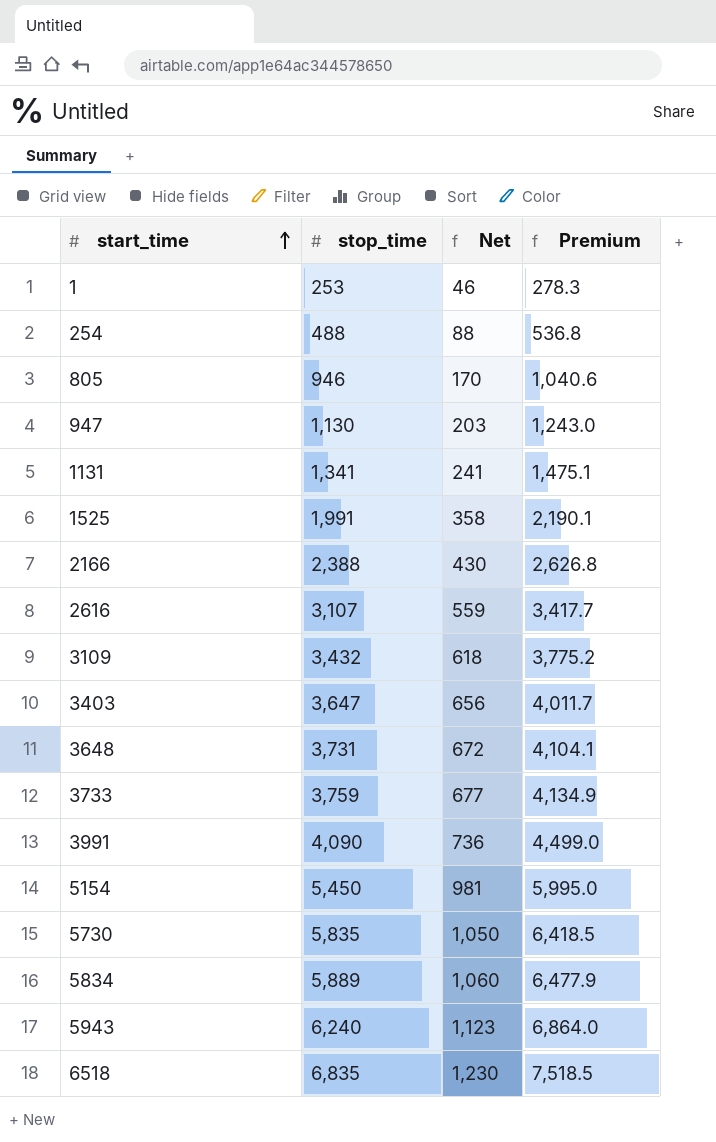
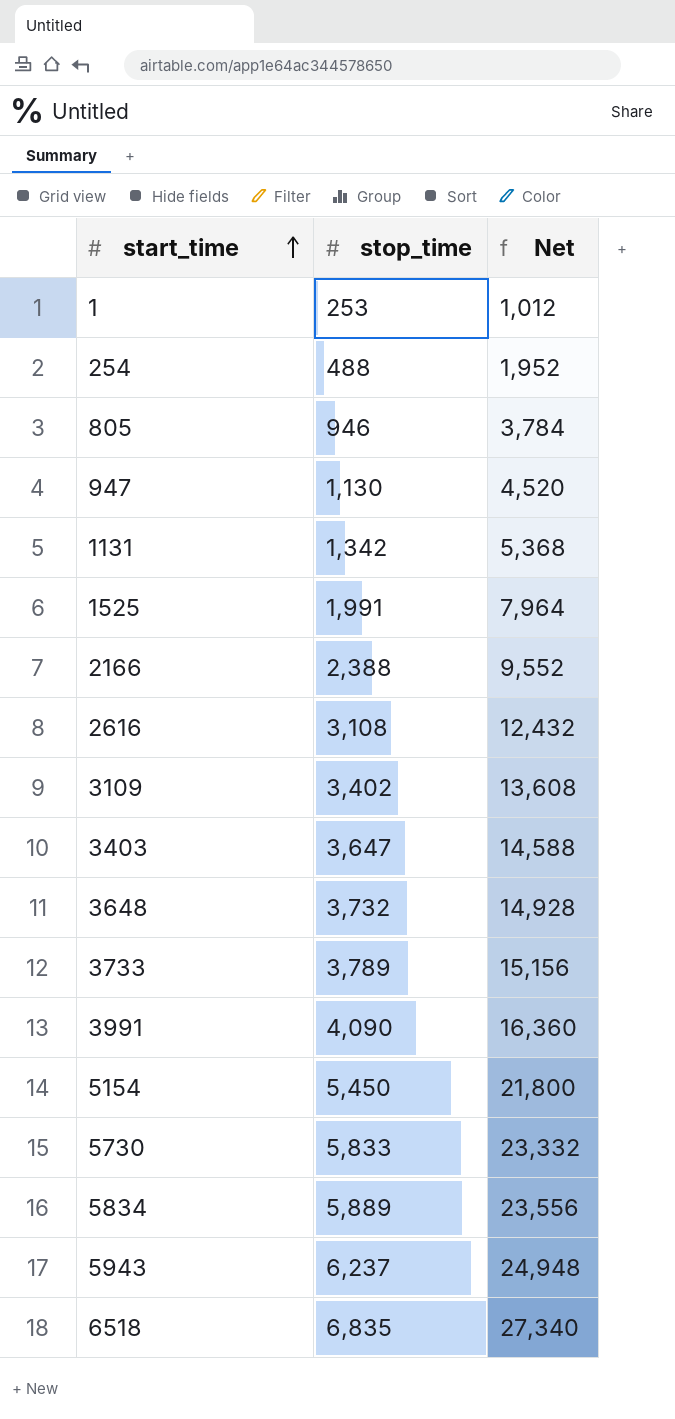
column Premium | formula: [stop_time] * 1.1 -> none
column Net | formula: [stop_time] * 0.18 -> [stop_time] * 4
1131 | stop_time: 1,341 -> 1,342
2616 | stop_time: 3,107 -> 3,108
3109 | stop_time: 3,432 -> 3,402
3648 | stop_time: 3,731 -> 3,732
3733 | stop_time: 3,759 -> 3,789
5730 | stop_time: 5,835 -> 5,833
5943 | stop_time: 6,240 -> 6,237

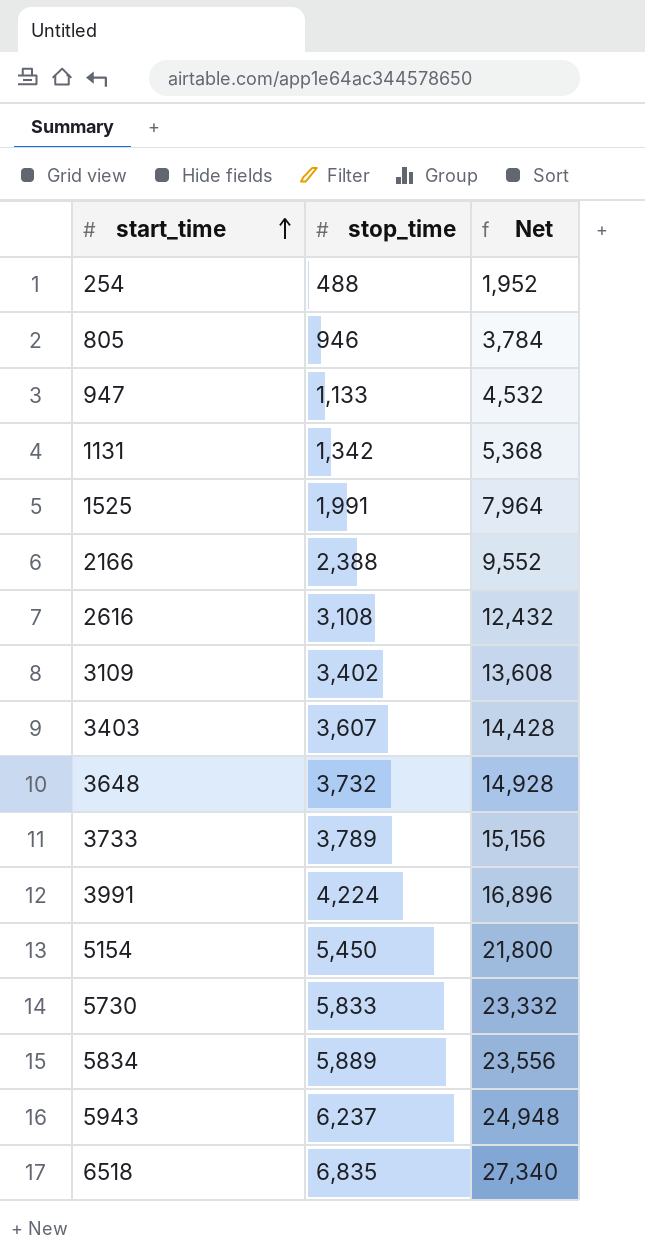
row 1: 253 | 1,012 -> none
947 | stop_time: 1,130 -> 1,133
947 | Net: 4,520 -> 4,532
3403 | stop_time: 3,647 -> 3,607
3403 | Net: 14,588 -> 14,428
3991 | stop_time: 4,090 -> 4,224
3991 | Net: 16,360 -> 16,896

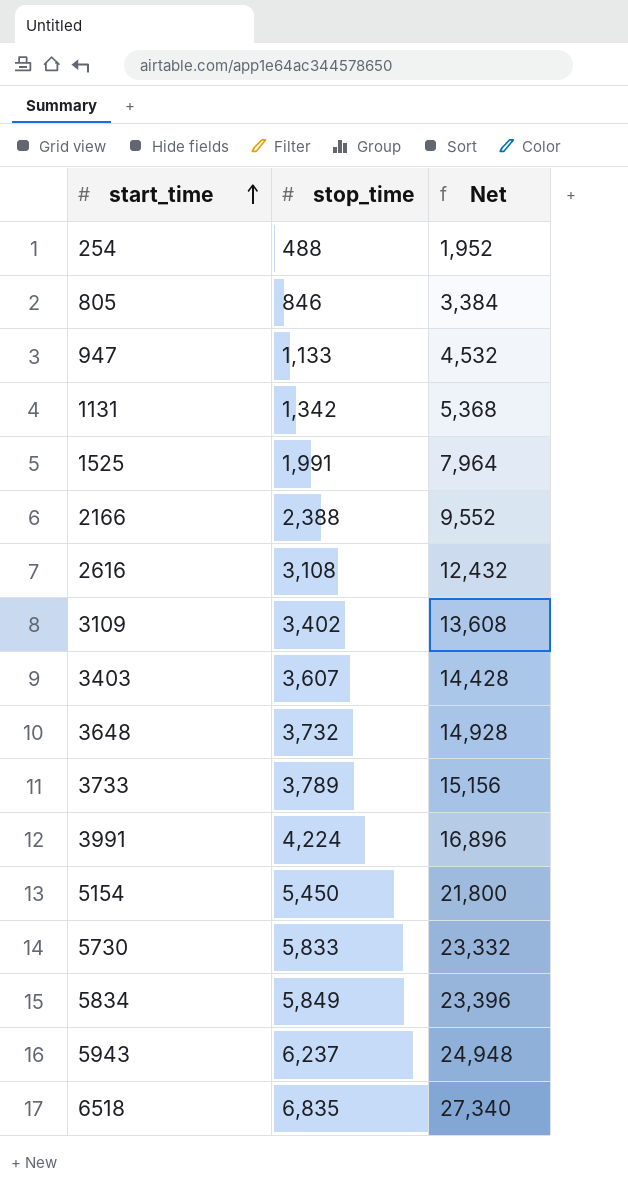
805 | stop_time: 946 -> 846
805 | Net: 3,784 -> 3,384
5834 | stop_time: 5,889 -> 5,849
5834 | Net: 23,556 -> 23,396

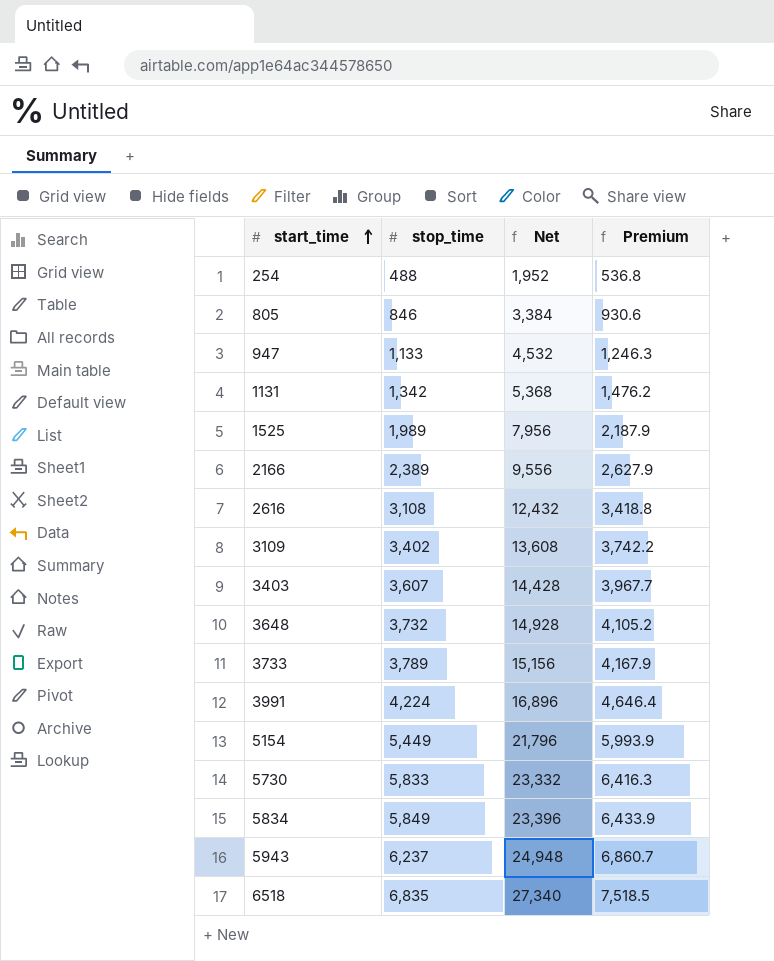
column Premium | formula: none -> [stop_time] * 1.1
1525 | stop_time: 1,991 -> 1,989
1525 | Net: 7,964 -> 7,956
2166 | stop_time: 2,388 -> 2,389
2166 | Net: 9,552 -> 9,556
5154 | stop_time: 5,450 -> 5,449
5154 | Net: 21,800 -> 21,796

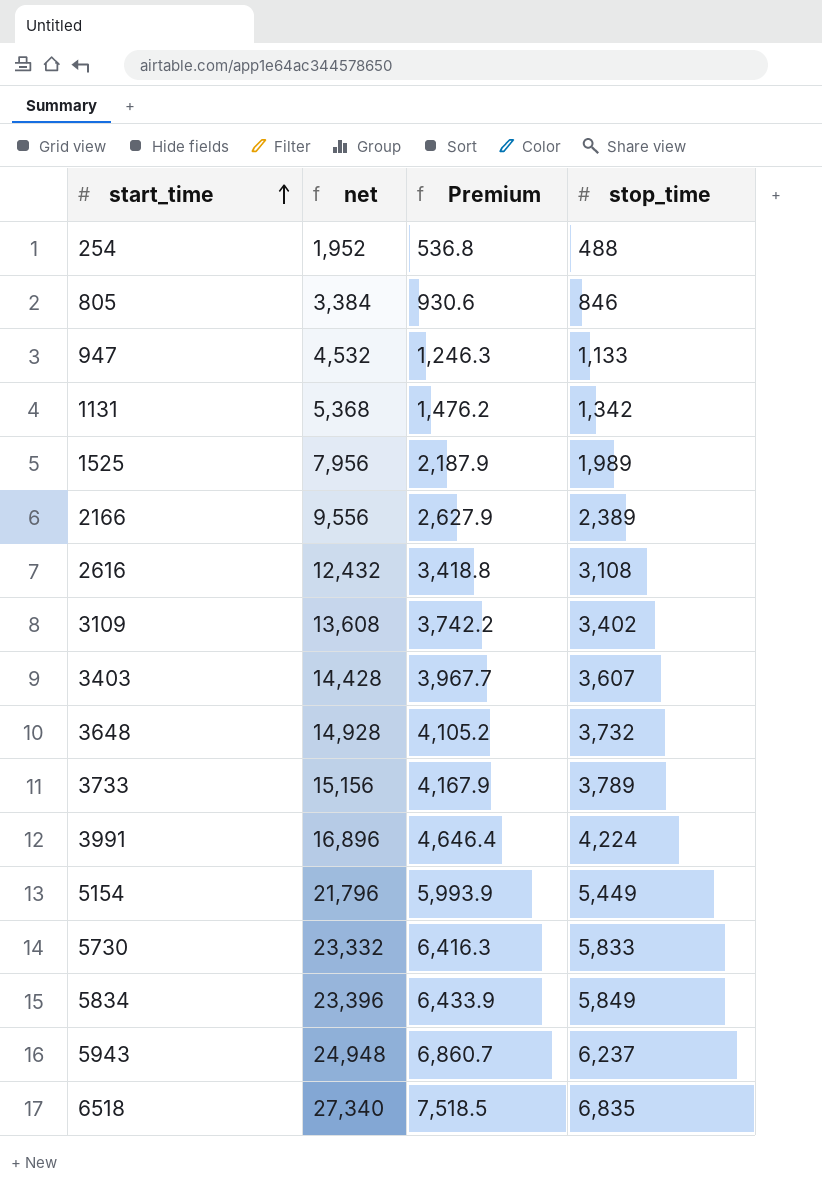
column name: Net -> net
column stop_time | position: 2 -> 4

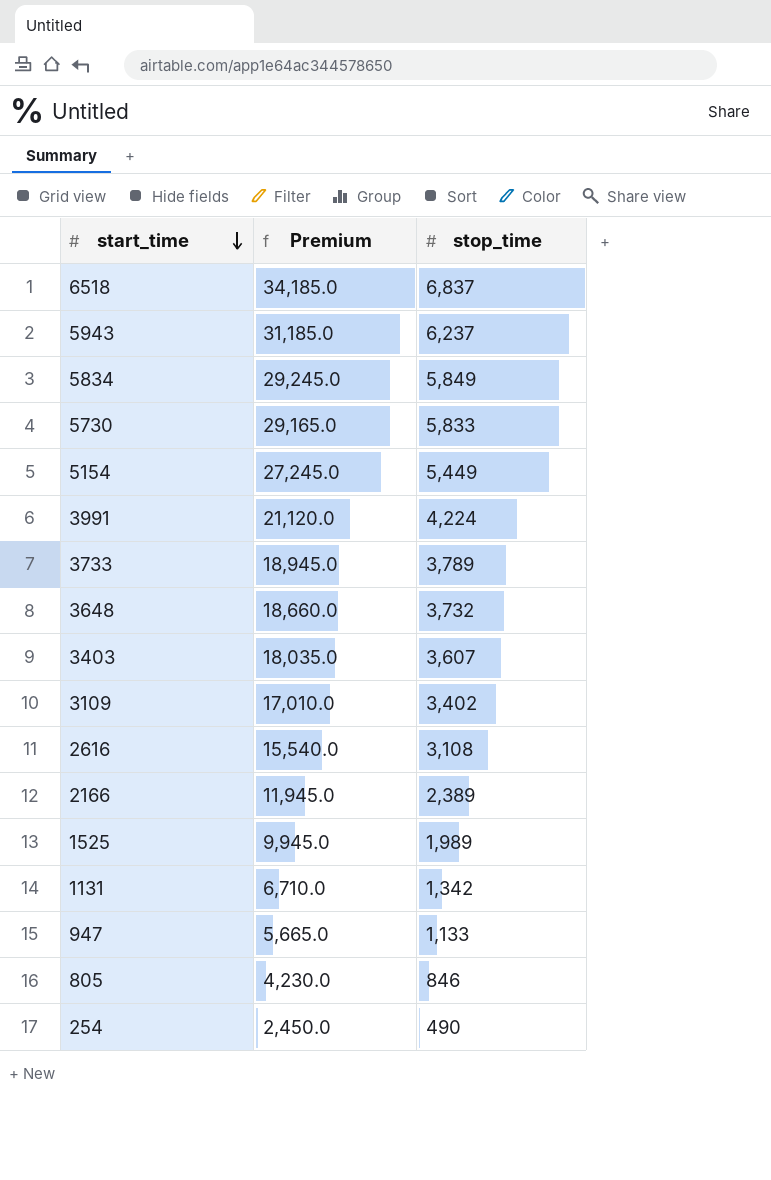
row order: start_time ascending -> start_time descending
column net | formula: [stop_time] * 4 -> none
column Premium | formula: [stop_time] * 1.1 -> [stop_time] * 5
6518 | stop_time: 6,835 -> 6,837
254 | stop_time: 488 -> 490

